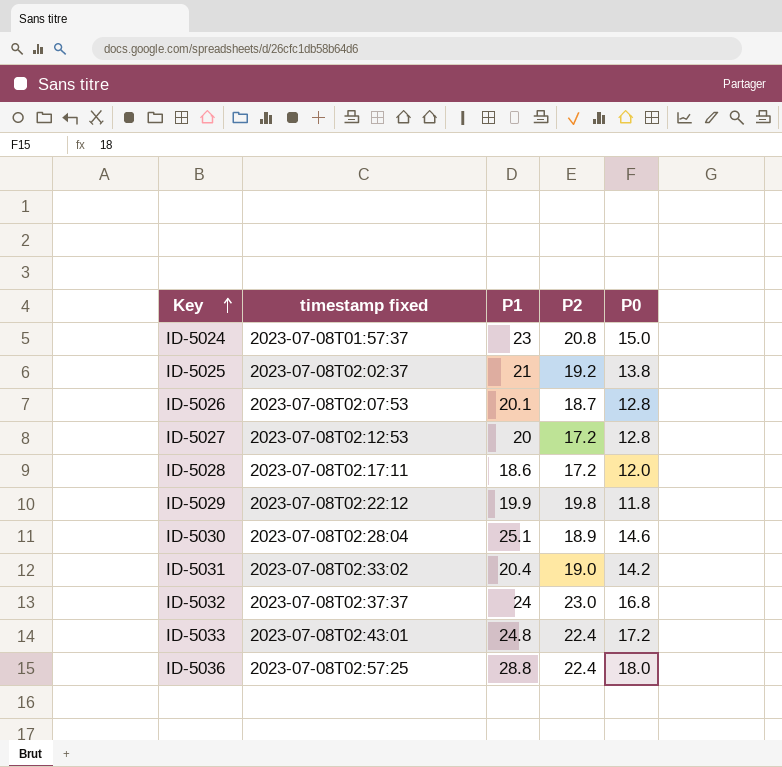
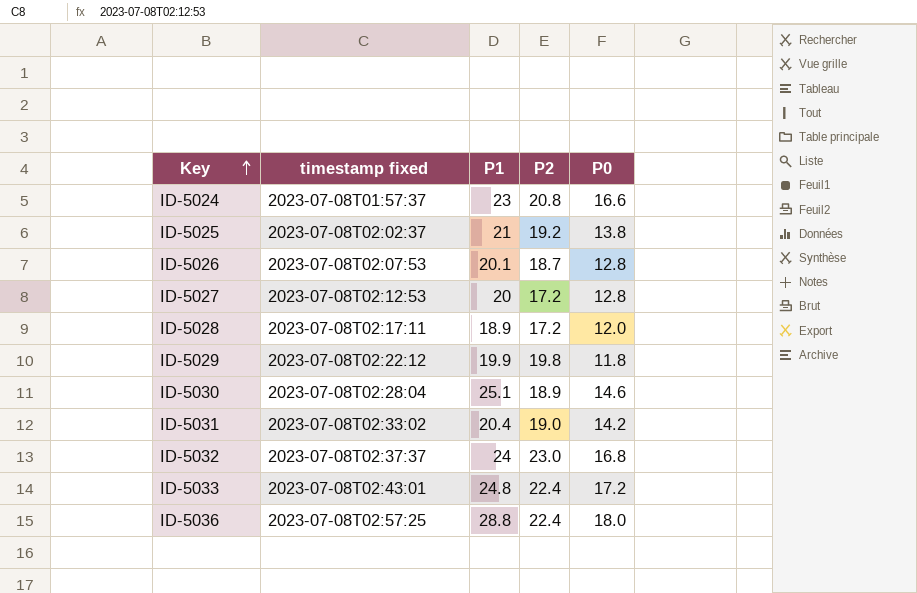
ID-5024 | P0: 15.0 -> 16.6
ID-5028 | P1: 18.6 -> 18.9

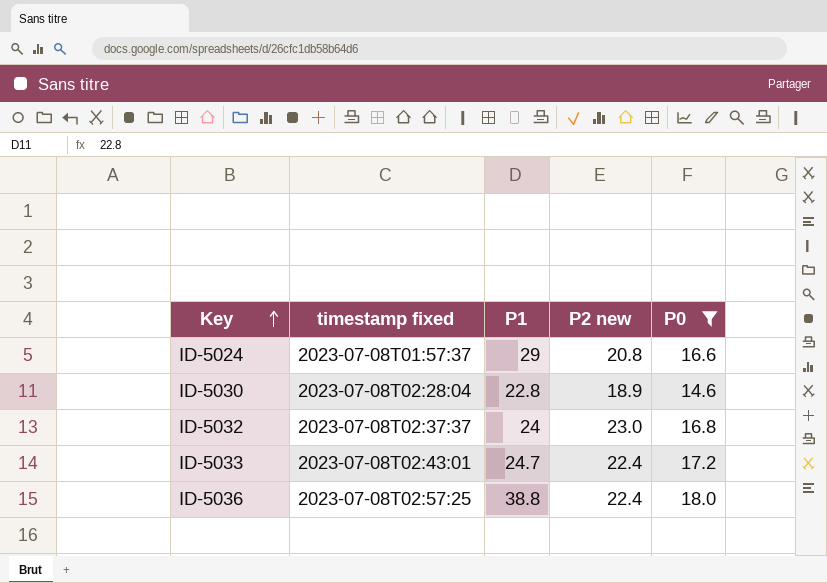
filter: none -> P0 >= 14.6
column name: P2 -> P2 new
ID-5024 | P1: 23 -> 29
ID-5030 | P1: 25.1 -> 22.8
ID-5033 | P1: 24.8 -> 24.7
ID-5036 | P1: 28.8 -> 38.8

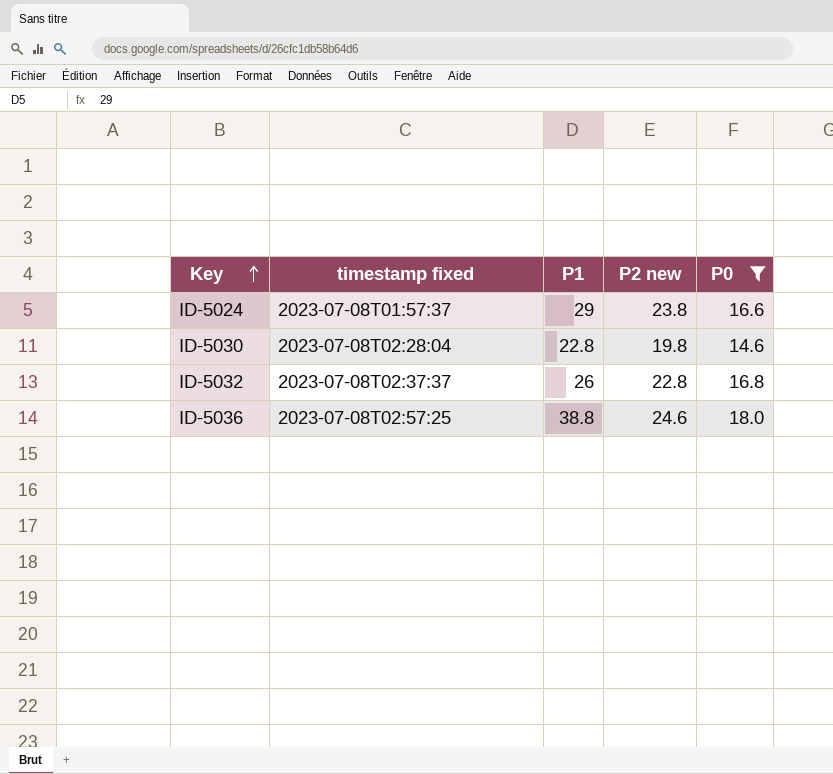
row ID-5033: 2023-07-08T02:43:01 | 24.7 | 22.4 | 17.2 -> none
ID-5024 | P2 new: 20.8 -> 23.8
ID-5030 | P2 new: 18.9 -> 19.8
ID-5032 | P1: 24 -> 26
ID-5032 | P2 new: 23.0 -> 22.8
ID-5036 | P2 new: 22.4 -> 24.6

